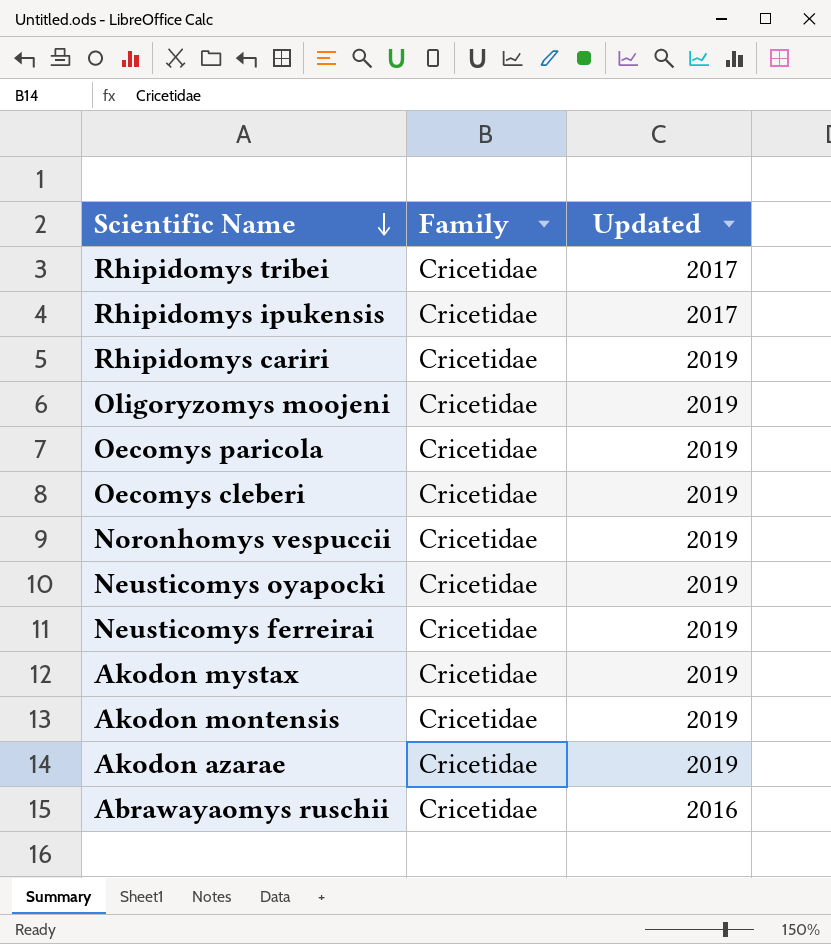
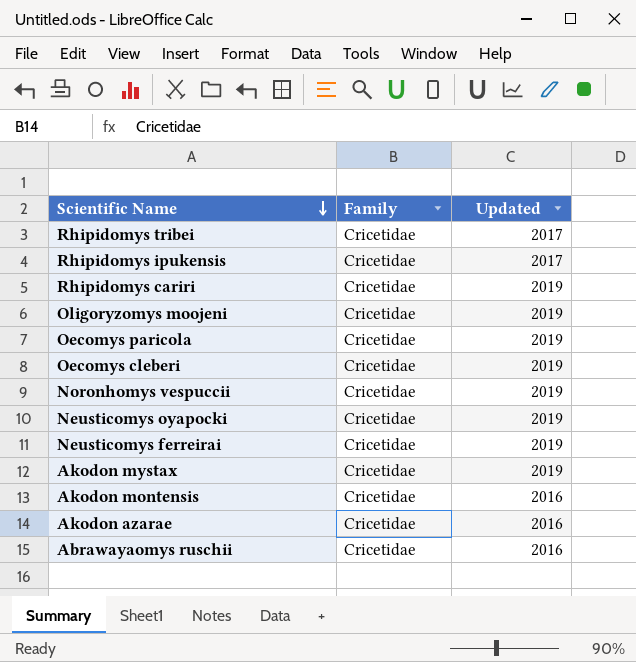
Akodon montensis | Updated: 2019 -> 2016
Akodon azarae | Updated: 2019 -> 2016

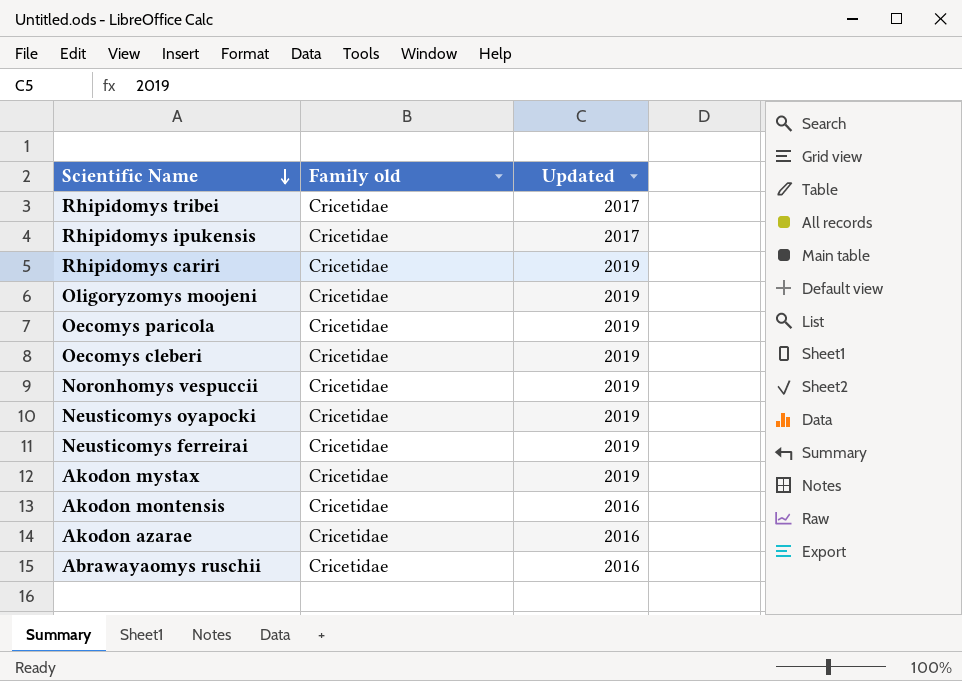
column name: Family -> Family old

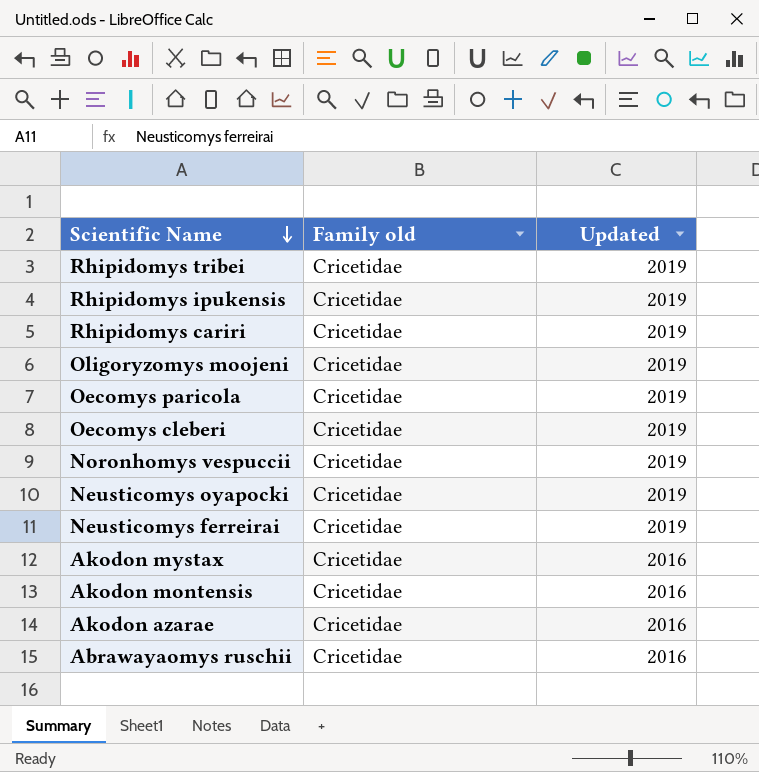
Rhipidomys tribei | Updated: 2017 -> 2019
Rhipidomys ipukensis | Updated: 2017 -> 2019
Akodon mystax | Updated: 2019 -> 2016

